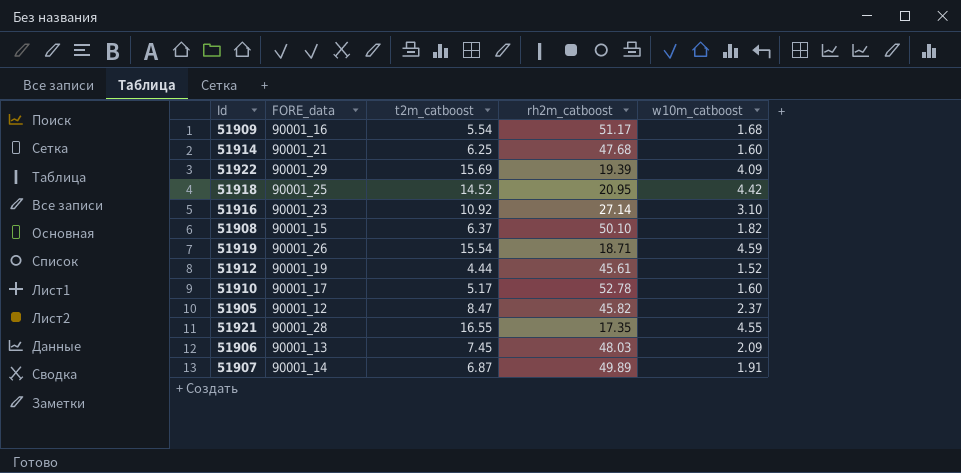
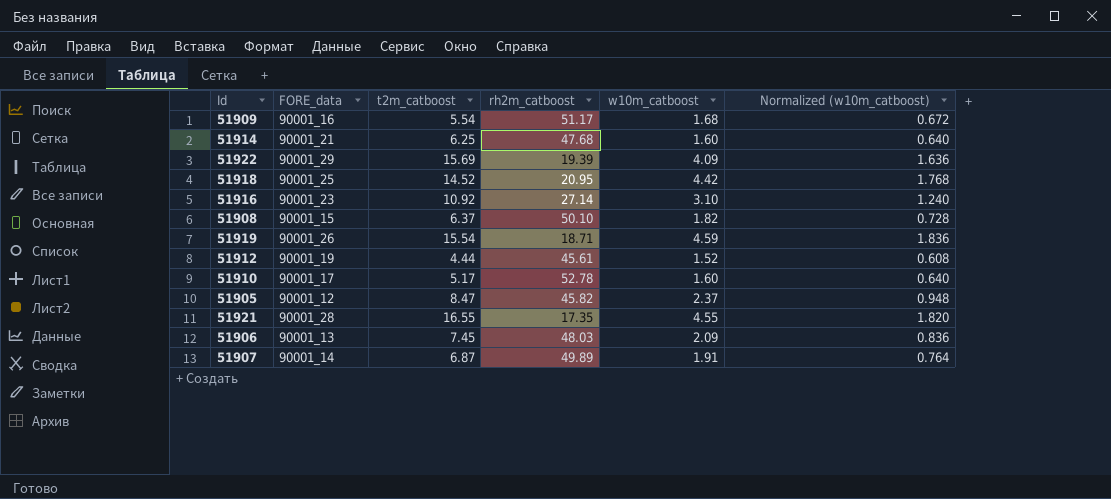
column Normalized (w10m_catboost) | formula: none -> [w10m_catboost] * 0.4

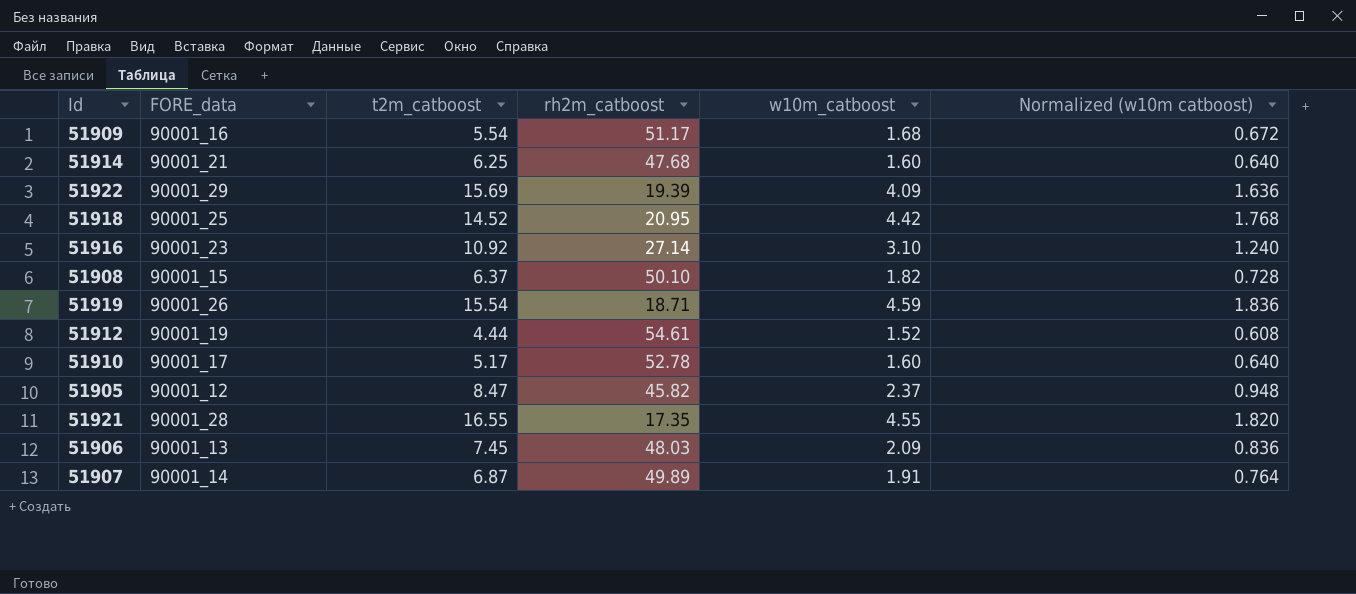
column name: Normalized (w10m_catboost) -> Normalized (w10m catboost)
51912 | rh2m_catboost: 45.61 -> 54.61

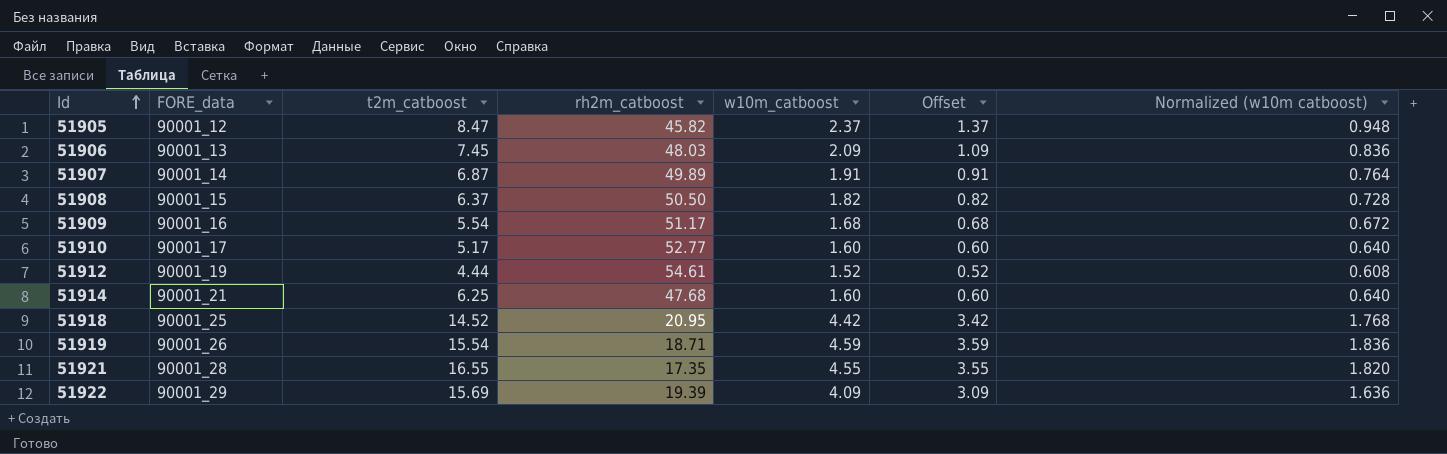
row order: none -> Id ascending
column Offset | formula: none -> [w10m_catboost] - 1
row 51916: 90001_23 | 10.92 | 27.14 | 3.10 | 1.240 -> none
51908 | rh2m_catboost: 50.10 -> 50.50
51910 | rh2m_catboost: 52.78 -> 52.77

